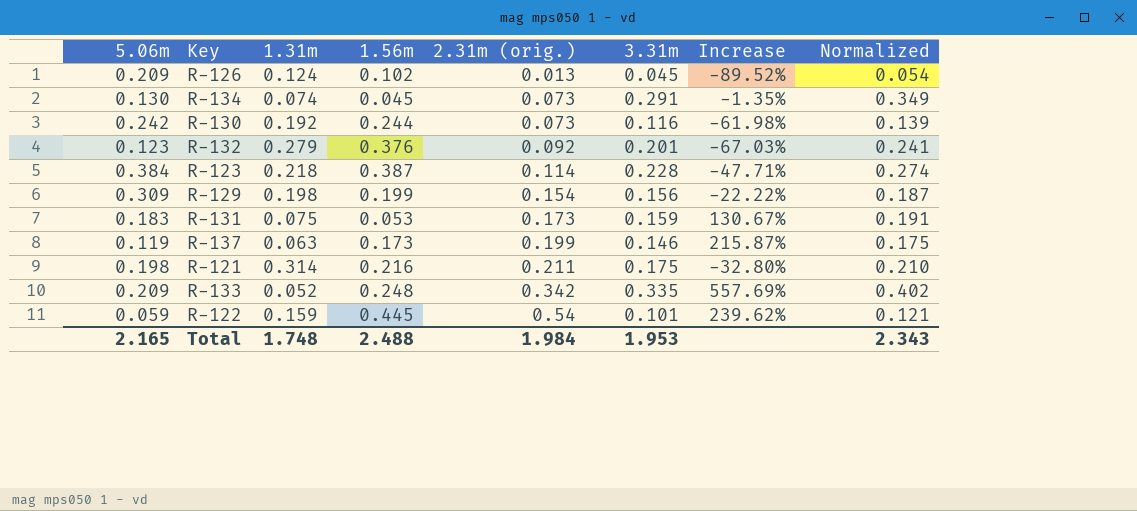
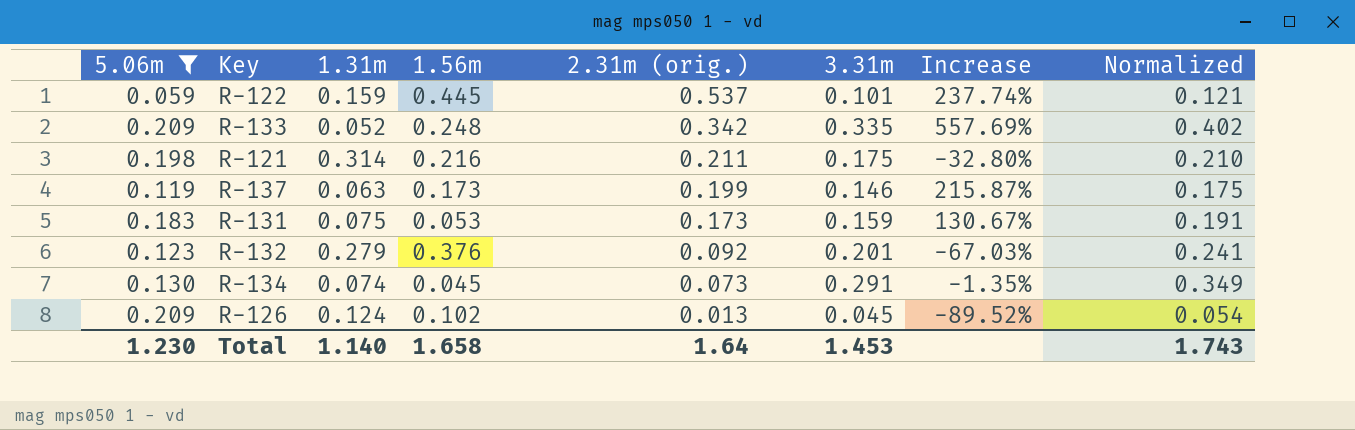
filter: none -> 5.06m <= 0.209
row order: 2.31m (orig.) ascending -> 2.31m (orig.) descending
R-122 | 2.31m (orig.): 0.54 -> 0.537
R-122 | Increase: 239.62% -> 237.74%
Total | 5.06m: 2.165 -> 1.230
Total | 1.31m: 1.748 -> 1.140
Total | 1.56m: 2.488 -> 1.658
Total | 2.31m (orig.): 1.984 -> 1.64
Total | 3.31m: 1.953 -> 1.453
Total | Normalized: 2.343 -> 1.743

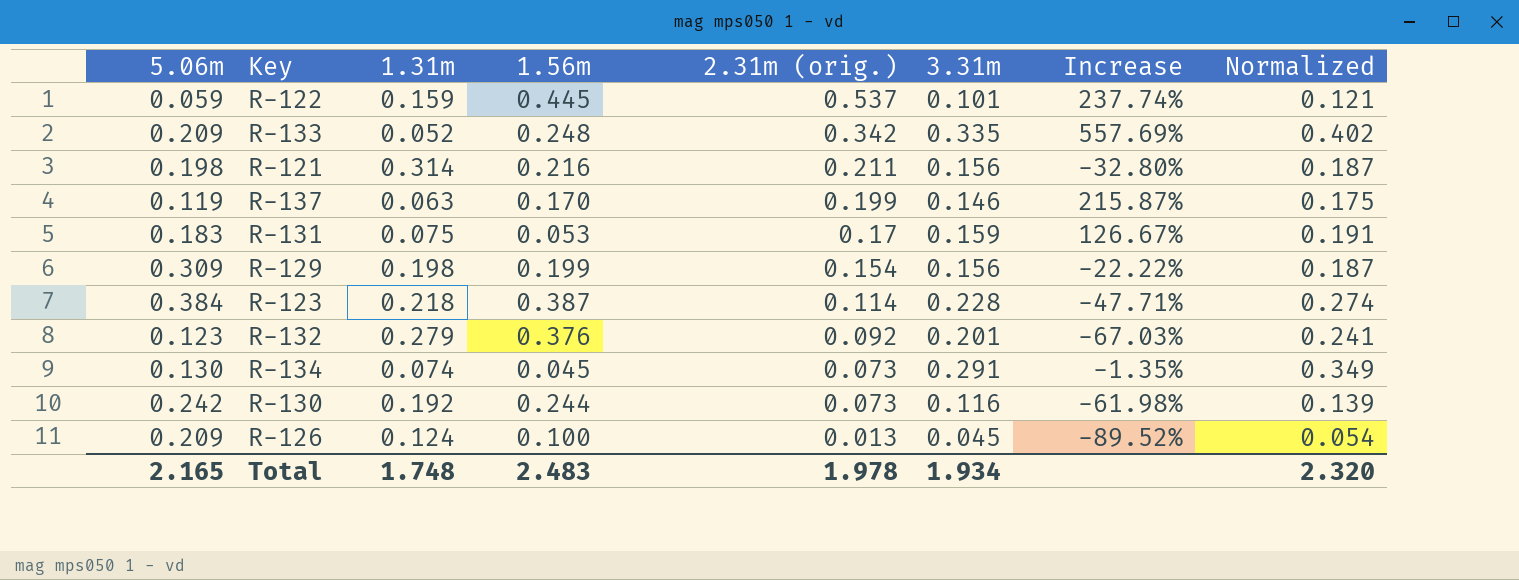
filter: 5.06m <= 0.209 -> none
R-121 | 3.31m: 0.175 -> 0.156
R-121 | Normalized: 0.210 -> 0.187
R-137 | 1.56m: 0.173 -> 0.170
R-131 | 2.31m (orig.): 0.173 -> 0.17
R-131 | Increase: 130.67% -> 126.67%
R-126 | 1.56m: 0.102 -> 0.100
Total | 5.06m: 1.230 -> 2.165
Total | 1.31m: 1.140 -> 1.748
Total | 1.56m: 1.658 -> 2.483
Total | 2.31m (orig.): 1.64 -> 1.978
Total | 3.31m: 1.453 -> 1.934
Total | Normalized: 1.743 -> 2.320

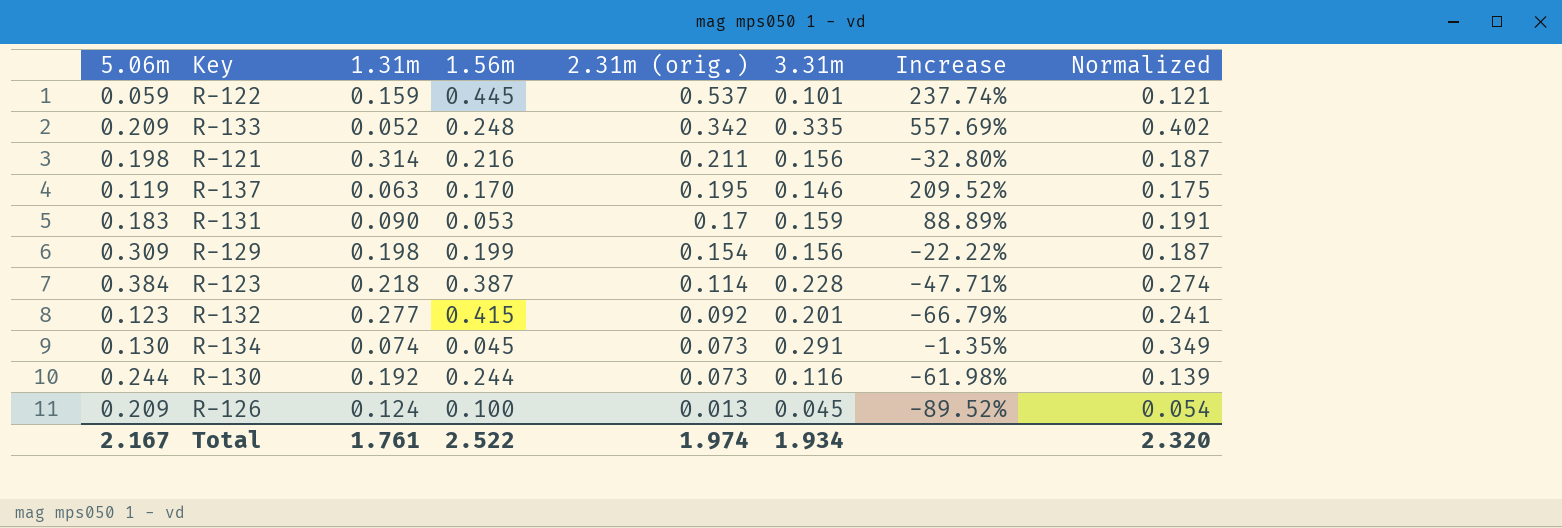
R-137 | 2.31m (orig.): 0.199 -> 0.195
R-137 | Increase: 215.87% -> 209.52%
R-131 | 1.31m: 0.075 -> 0.090
R-131 | Increase: 126.67% -> 88.89%
R-132 | 1.31m: 0.279 -> 0.277
R-132 | 1.56m: 0.376 -> 0.415
R-132 | Increase: -67.03% -> -66.79%
R-130 | 5.06m: 0.242 -> 0.244
Total | 5.06m: 2.165 -> 2.167
Total | 1.31m: 1.748 -> 1.761
Total | 1.56m: 2.483 -> 2.522
Total | 2.31m (orig.): 1.978 -> 1.974

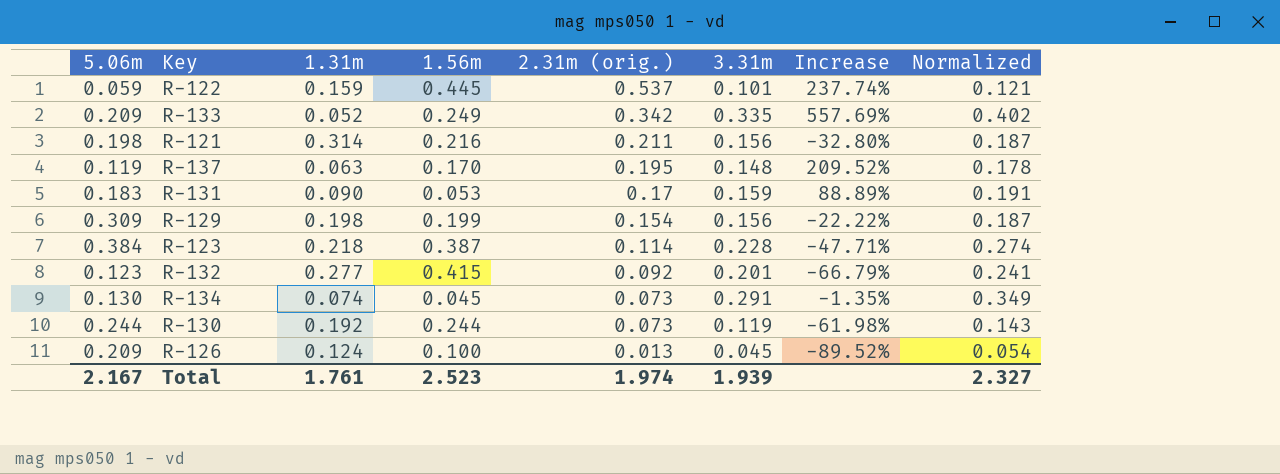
R-133 | 1.56m: 0.248 -> 0.249
R-137 | 3.31m: 0.146 -> 0.148
R-137 | Normalized: 0.175 -> 0.178
R-130 | 3.31m: 0.116 -> 0.119
R-130 | Normalized: 0.139 -> 0.143
Total | 1.56m: 2.522 -> 2.523
Total | 3.31m: 1.934 -> 1.939
Total | Normalized: 2.320 -> 2.327

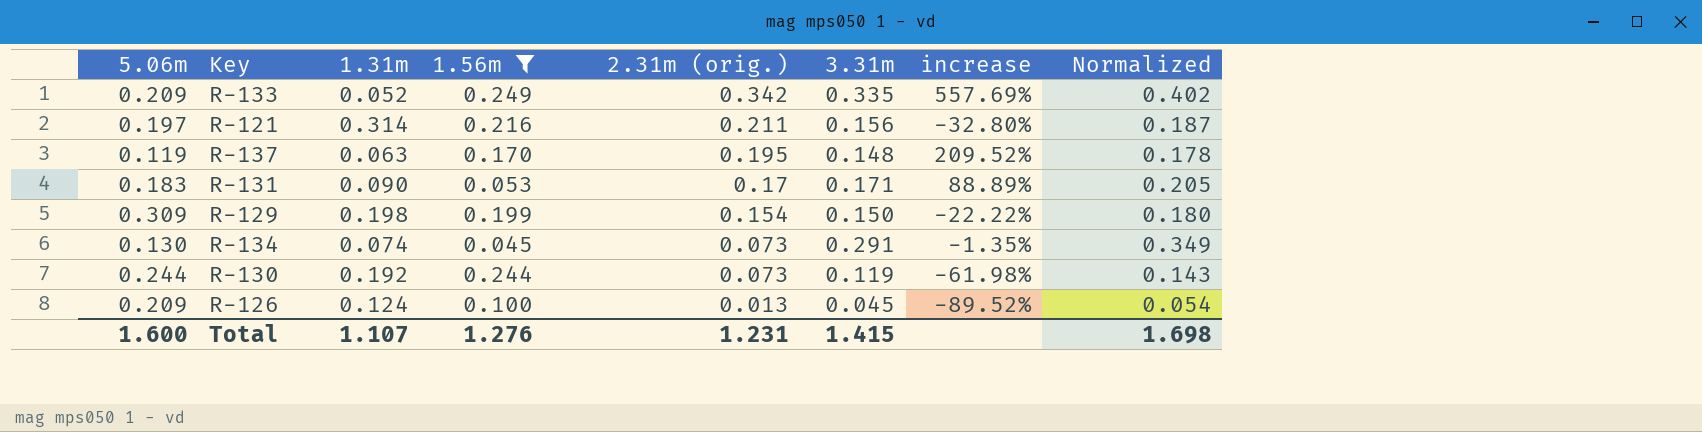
filter: none -> 1.56m <= 0.249
column name: Increase -> increase
R-121 | 5.06m: 0.198 -> 0.197
R-131 | 3.31m: 0.159 -> 0.171
R-131 | Normalized: 0.191 -> 0.205
R-129 | 3.31m: 0.156 -> 0.150
R-129 | Normalized: 0.187 -> 0.180
Total | 5.06m: 2.167 -> 1.600
Total | 1.31m: 1.761 -> 1.107
Total | 1.56m: 2.523 -> 1.276
Total | 2.31m (orig.): 1.974 -> 1.231
Total | 3.31m: 1.939 -> 1.415
Total | Normalized: 2.327 -> 1.698

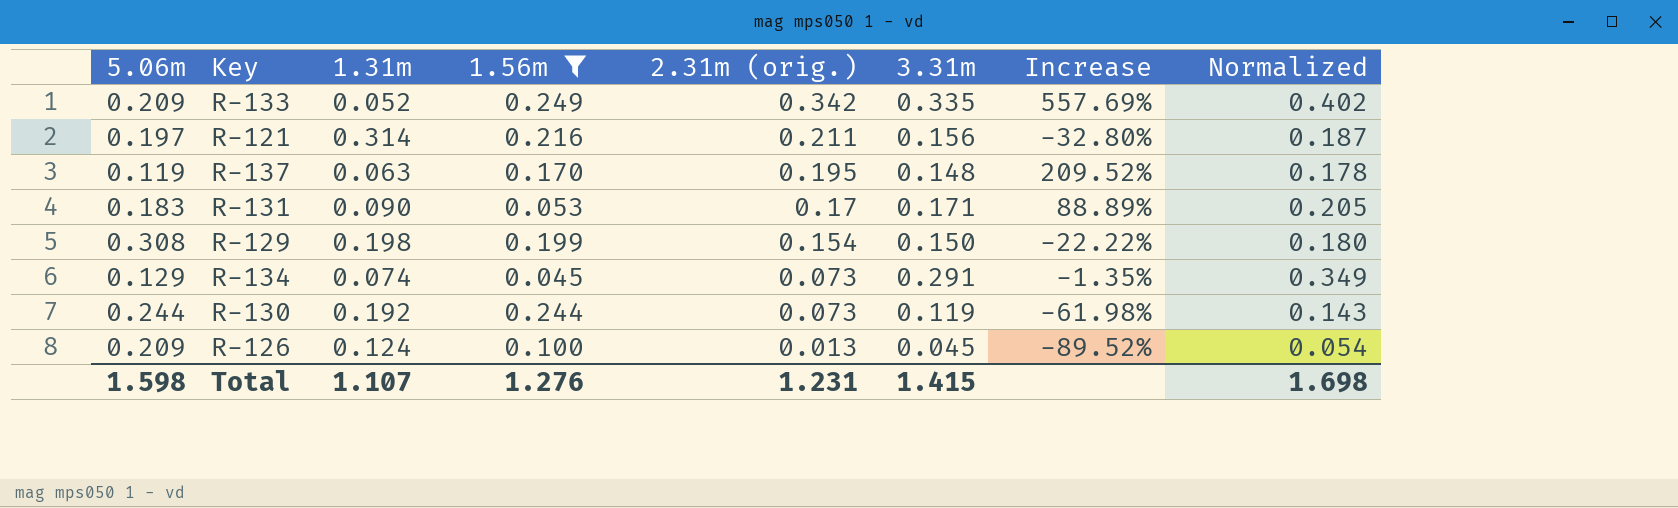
column name: increase -> Increase
R-129 | 5.06m: 0.309 -> 0.308
R-134 | 5.06m: 0.130 -> 0.129
Total | 5.06m: 1.600 -> 1.598

